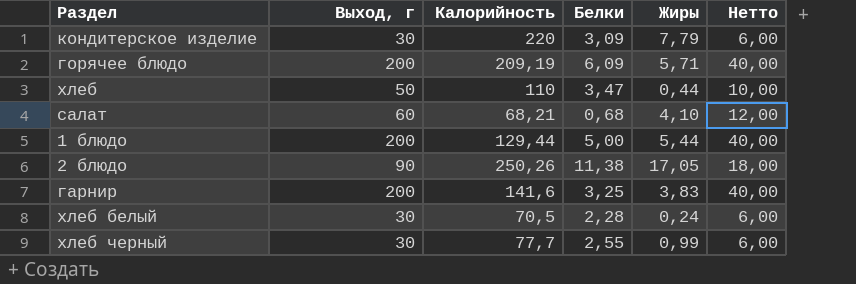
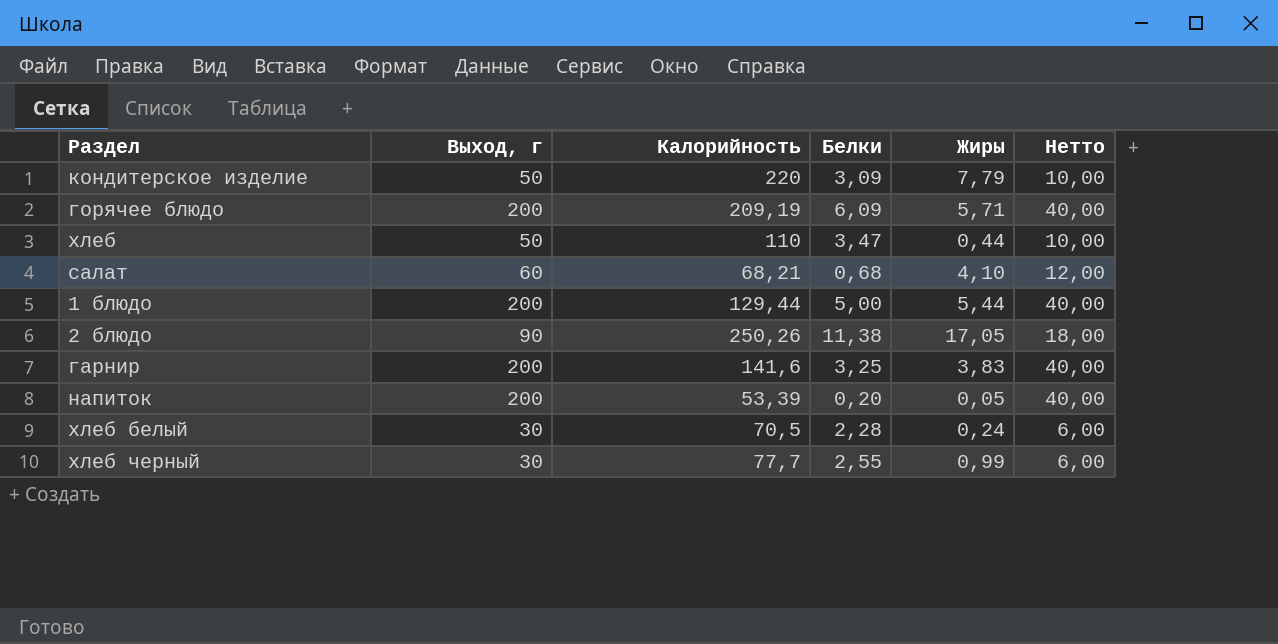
кондитерское изделие | Выход, г: 30 -> 50
кондитерское изделие | Нетто: 6,00 -> 10,00
row напиток: none -> 200 | 53,39 | 0,20 | 0,05 | 40,00

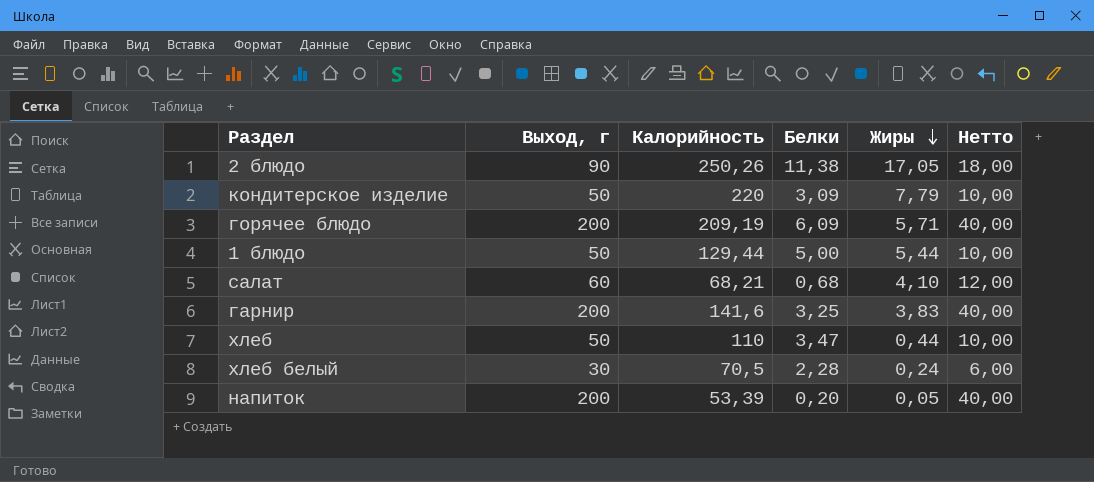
row order: none -> Жиры descending
row хлеб черный: 30 | 77,7 | 2,55 | 0,99 | 6,00 -> none
1 блюдо | Выход, г: 200 -> 50
1 блюдо | Нетто: 40,00 -> 10,00

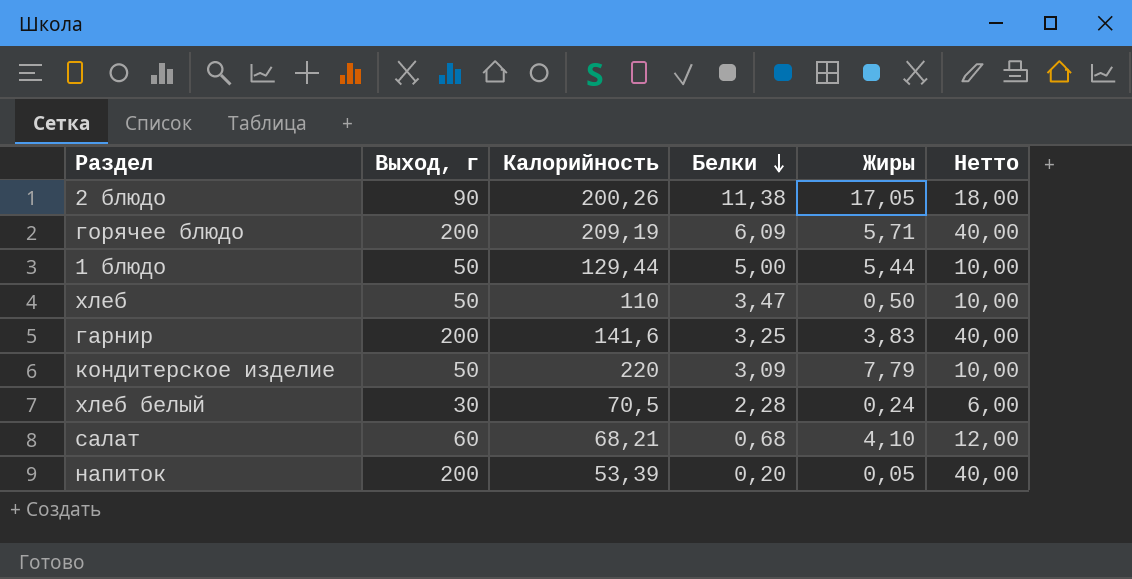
row order: Жиры descending -> Белки descending
2 блюдо | Калорийность: 250,26 -> 200,26
хлеб | Жиры: 0,44 -> 0,50

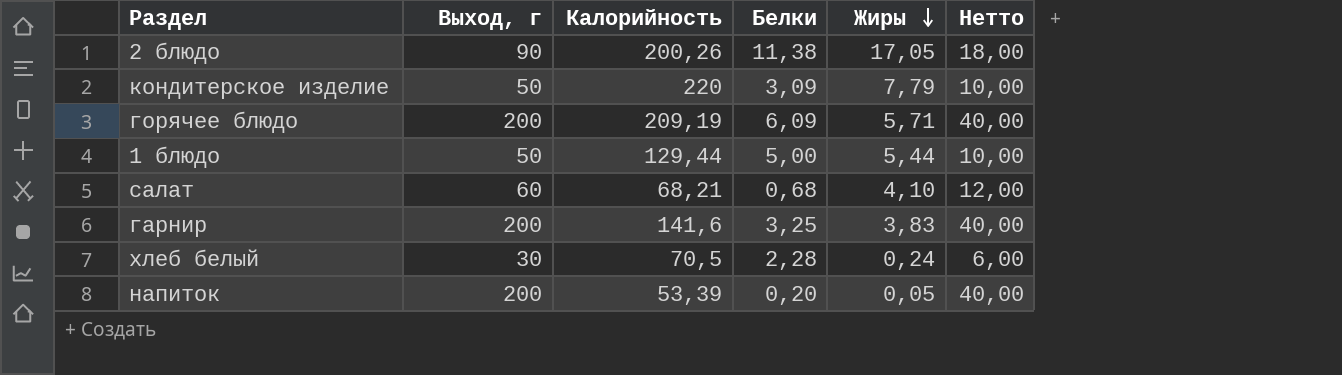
row order: Белки descending -> Жиры descending
row хлеб: 50 | 110 | 3,47 | 0,50 | 10,00 -> none

